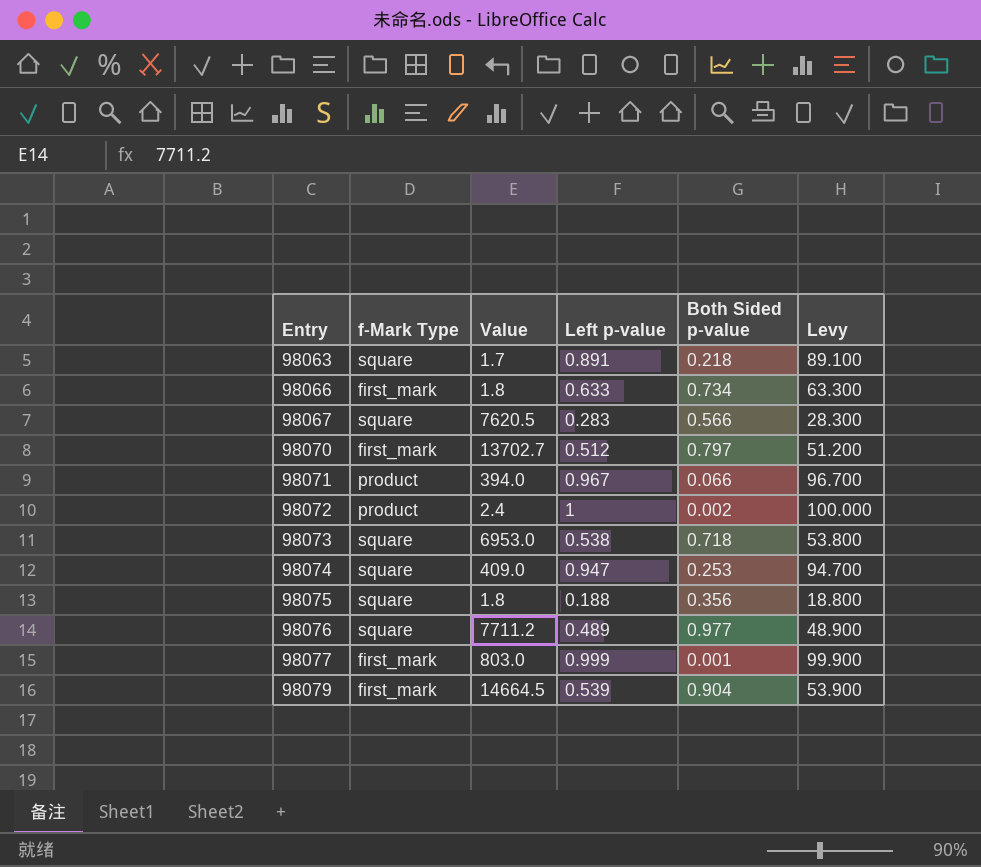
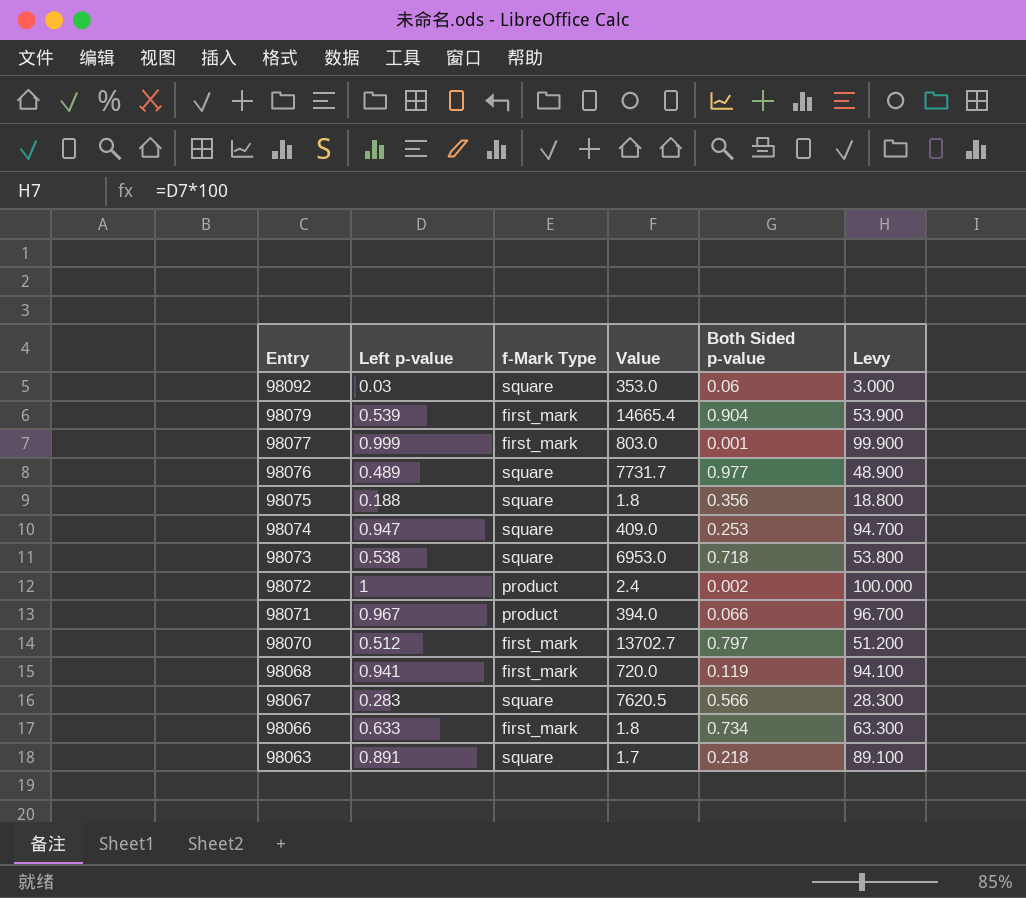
row order: Entry ascending -> Entry descending
column Left p-value | position: 4 -> 2
row 98092: none -> 0.03 | square | 353.0 | 0.06 | 3.000
98079 | Value: 14664.5 -> 14665.4
98076 | Value: 7711.2 -> 7731.7
row 98068: none -> 0.941 | first_mark | 720.0 | 0.119 | 94.100

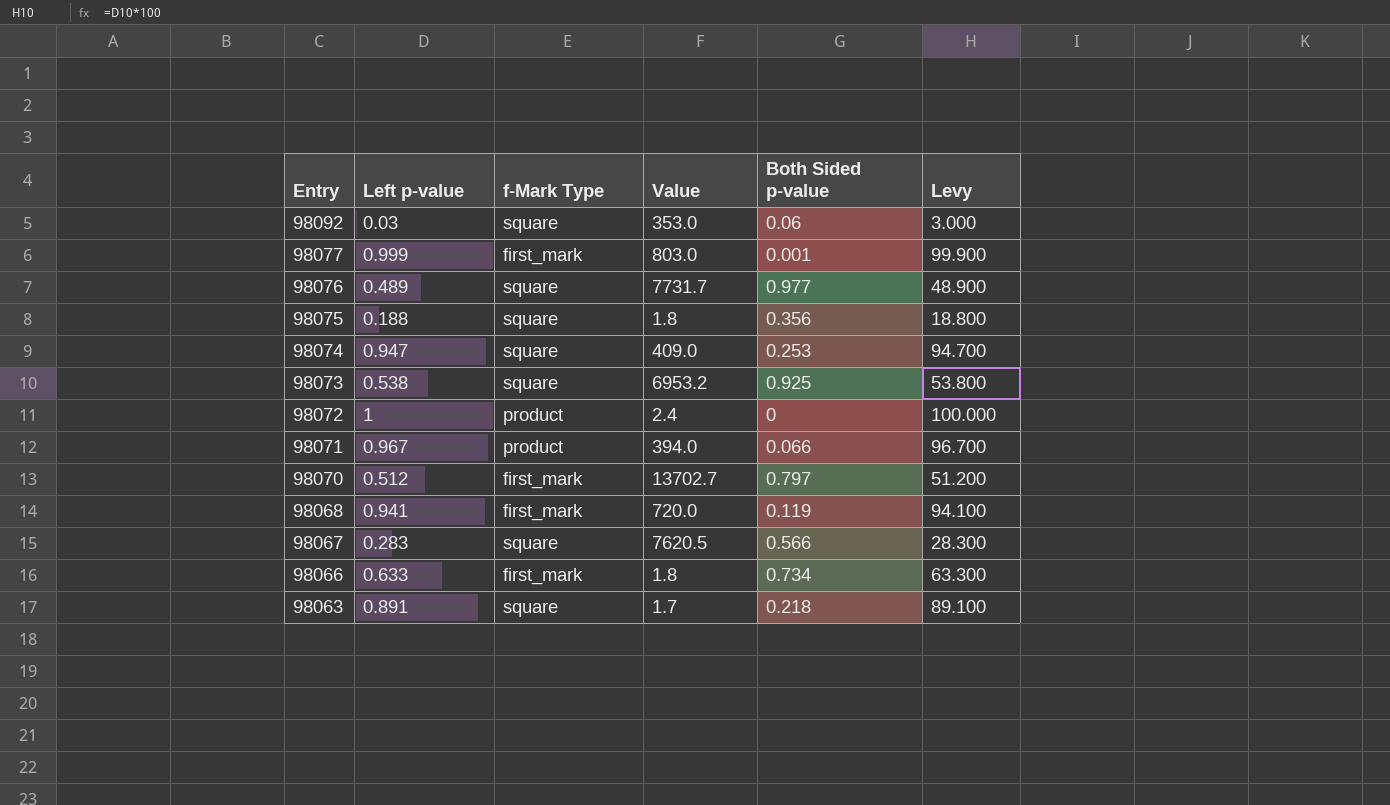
row 98079: 0.539 | first_mark | 14665.4 | 0.904 | 53.900 -> none
98073 | Value: 6953.0 -> 6953.2
98073 | Both Sided p-value: 0.718 -> 0.925
98072 | Both Sided p-value: 0.002 -> 0

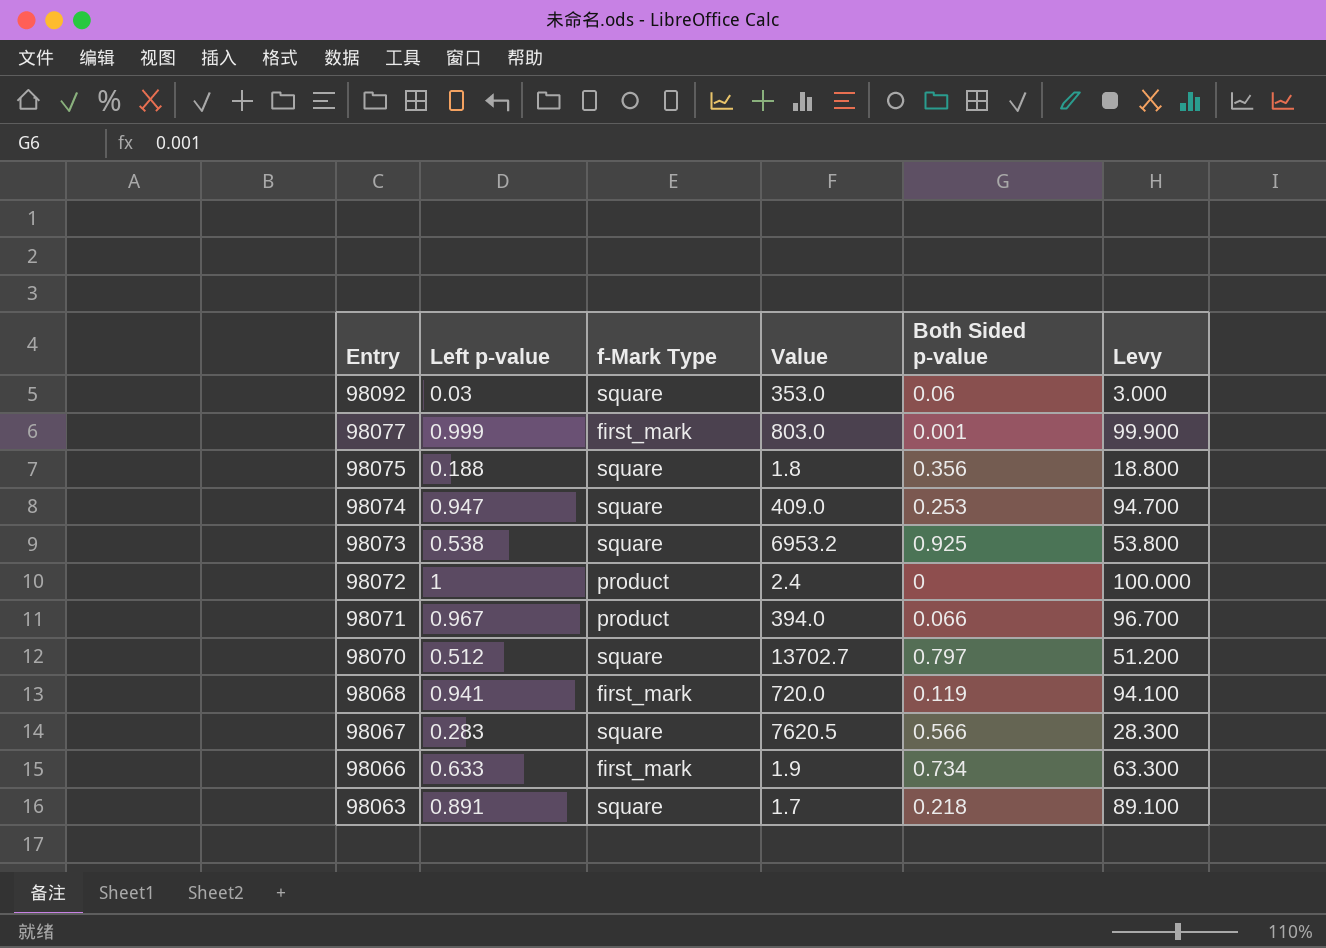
row 98076: 0.489 | square | 7731.7 | 0.977 | 48.900 -> none
98070 | f-Mark Type: first_mark -> square
98066 | Value: 1.8 -> 1.9

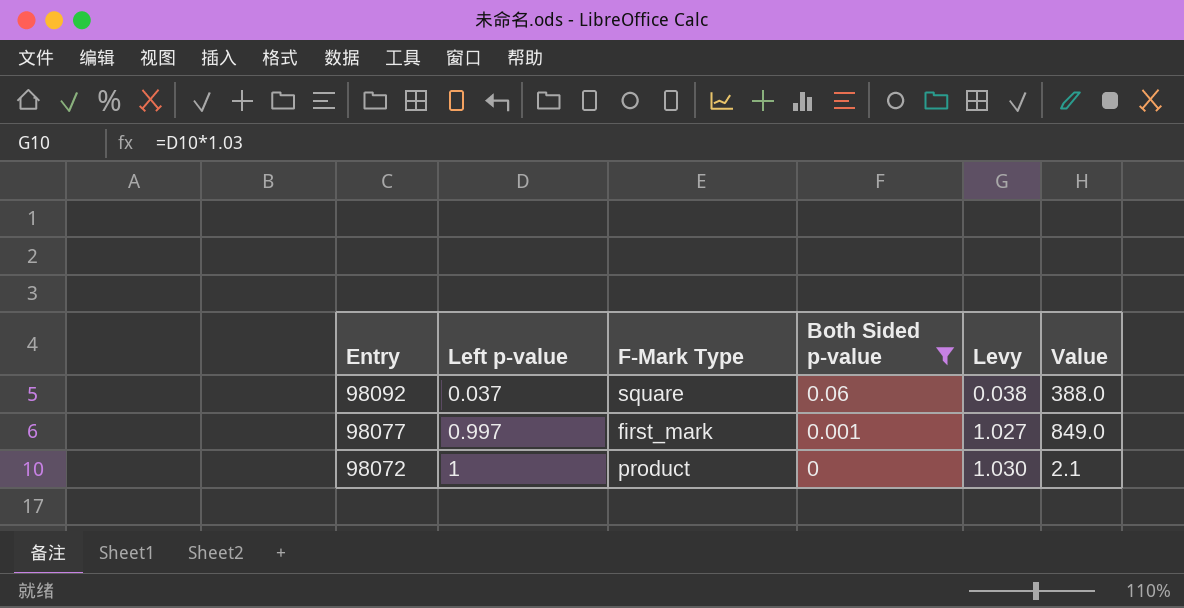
filter: none -> Both Sided p-value <= 0.06
column name: f-Mark Type -> F-Mark Type
column Levy | formula: [Left p-value] * 100 -> [Left p-value] * 1.03
column Value | position: 4 -> 6
98092 | Left p-value: 0.03 -> 0.037
98092 | Value: 353.0 -> 388.0
98077 | Left p-value: 0.999 -> 0.997
98077 | Value: 803.0 -> 849.0
98072 | Value: 2.4 -> 2.1

